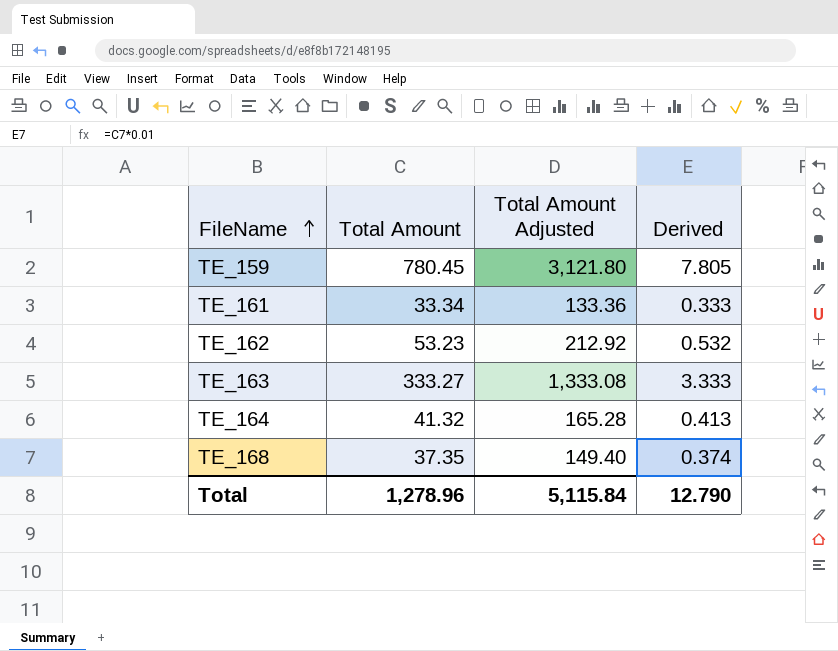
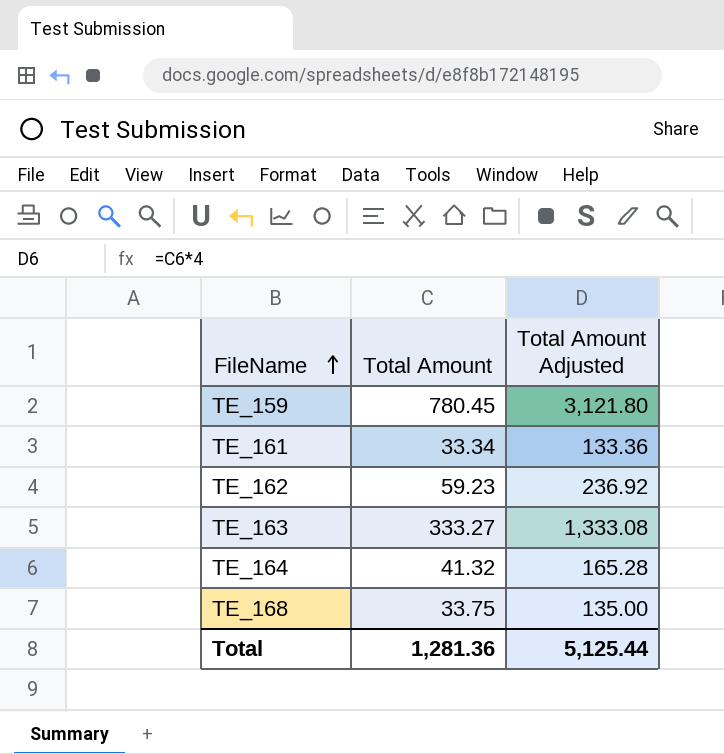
column Derived | formula: [Total Amount] * 0.01 -> none
TE_162 | Total Amount: 53.23 -> 59.23
TE_162 | Total Amount Adjusted: 212.92 -> 236.92
TE_168 | Total Amount: 37.35 -> 33.75
TE_168 | Total Amount Adjusted: 149.40 -> 135.00
Total | Total Amount: 1,278.96 -> 1,281.36
Total | Total Amount Adjusted: 5,115.84 -> 5,125.44

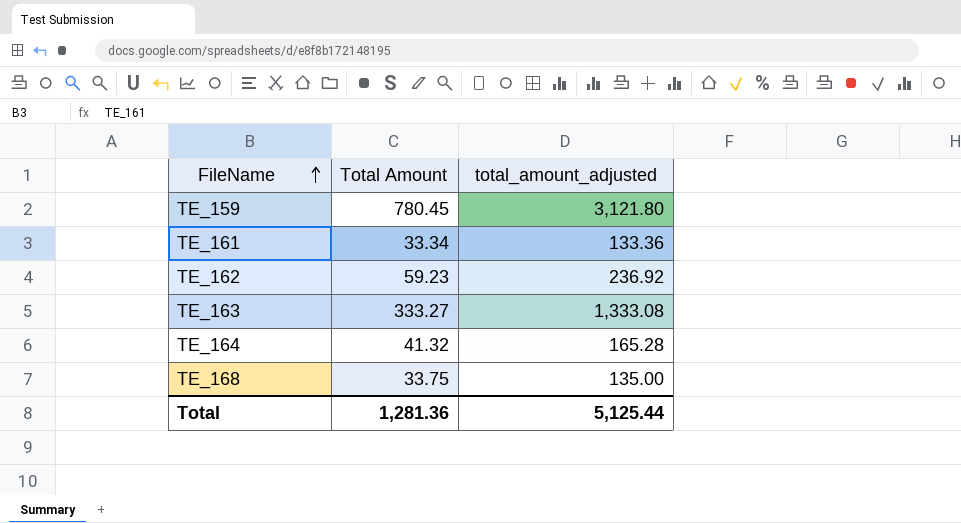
column name: Total Amount Adjusted -> total_amount_adjusted

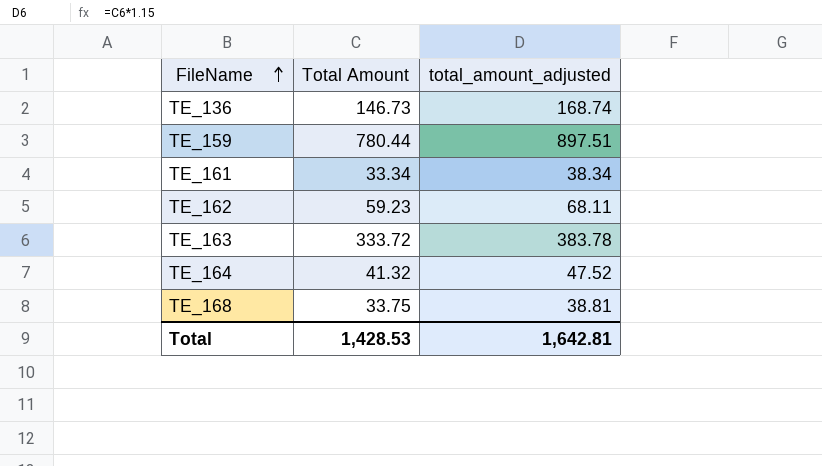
column total_amount_adjusted | formula: [Total Amount] * 4 -> [Total Amount] * 1.15
row TE_136: none -> 146.73 | 168.74
TE_159 | Total Amount: 780.45 -> 780.44
TE_163 | Total Amount: 333.27 -> 333.72
Total | Total Amount: 1,281.36 -> 1,428.53
Total | total_amount_adjusted: 5,125.44 -> 1,642.81

